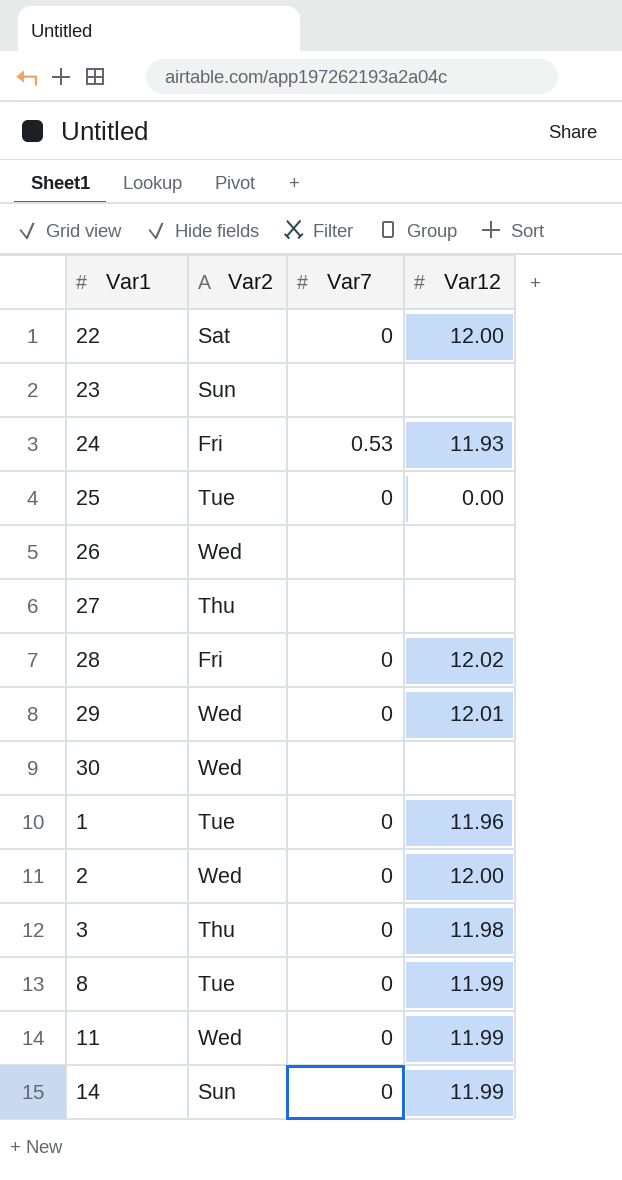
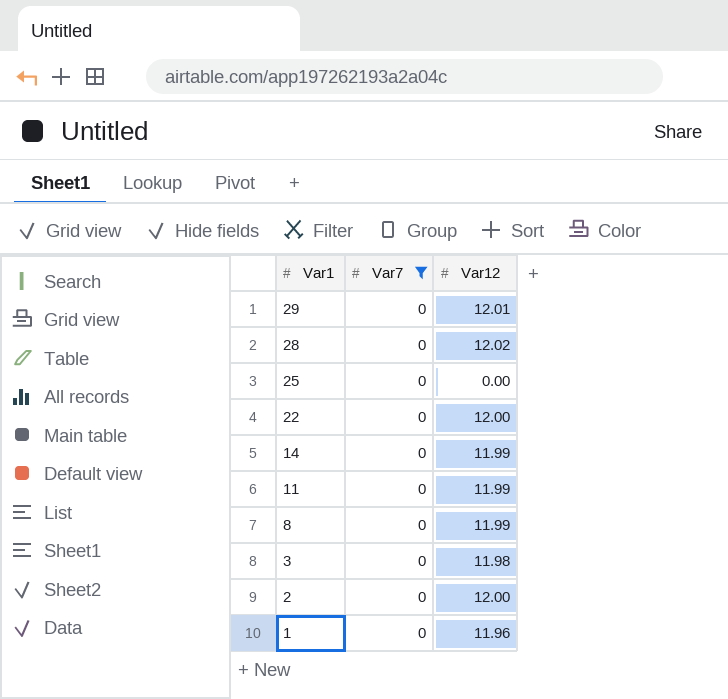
filter: none -> Var7 = 0
row order: none -> Var1 descending
column Var2 | position: 2 -> none

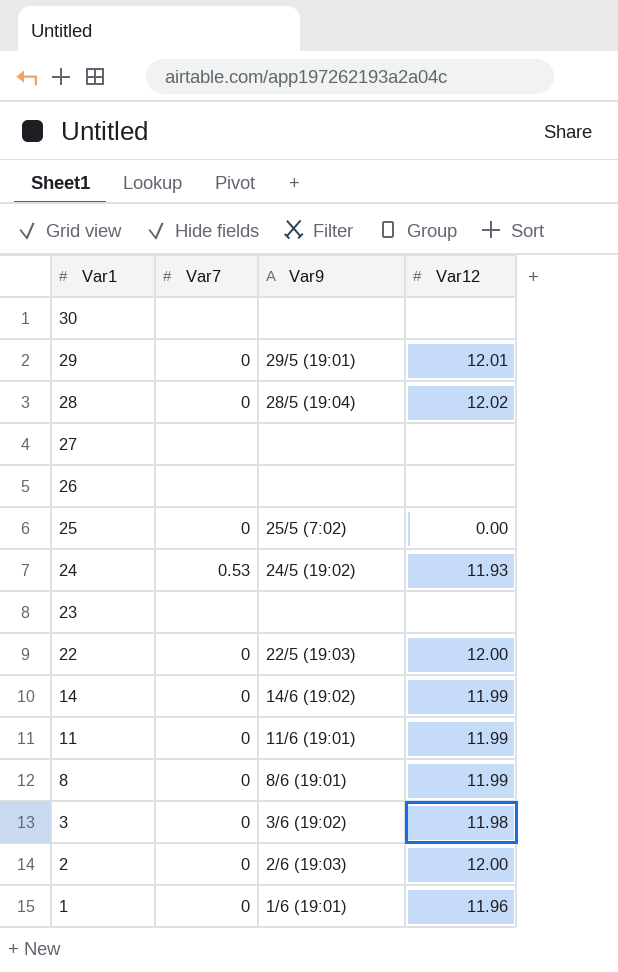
filter: Var7 = 0 -> none
column Var9 | position: none -> 3

